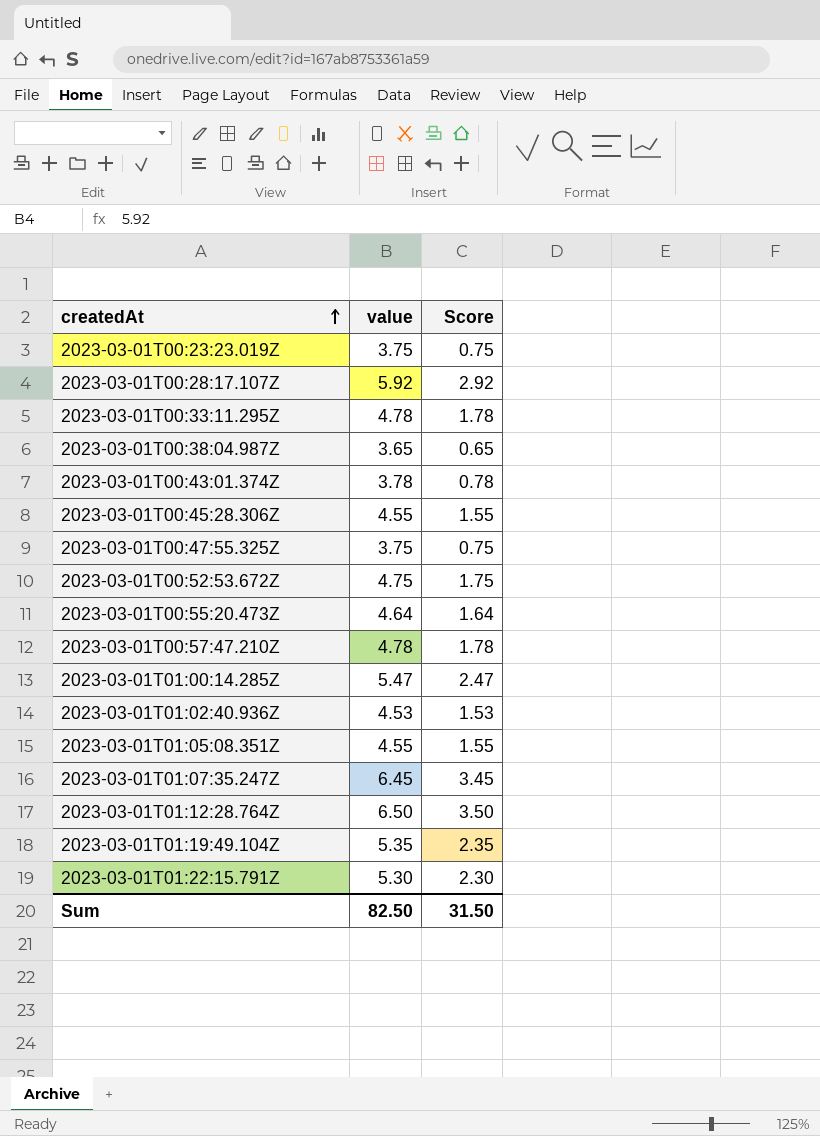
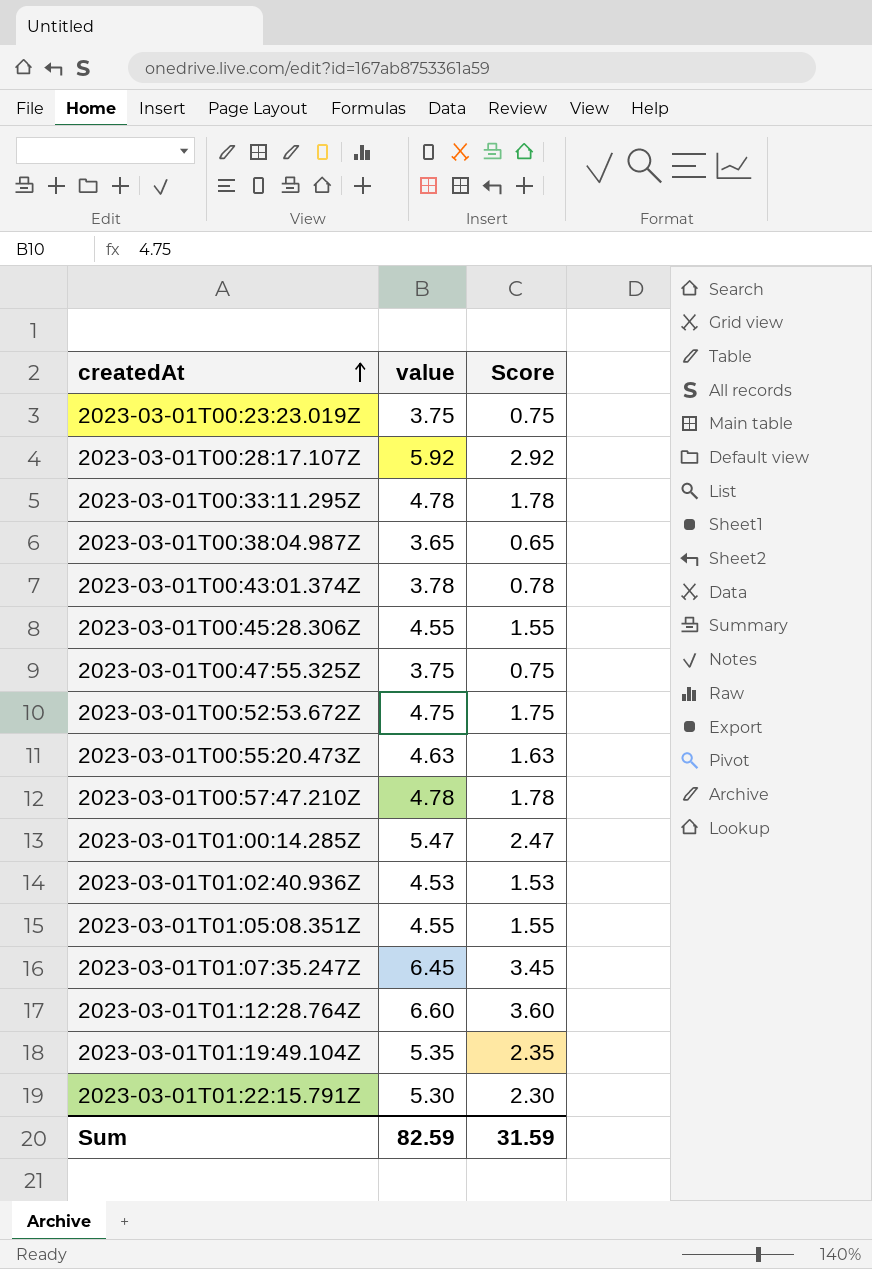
2023-03-01T00:55:20.473Z | value: 4.64 -> 4.63
2023-03-01T00:55:20.473Z | Score: 1.64 -> 1.63
2023-03-01T01:12:28.764Z | value: 6.50 -> 6.60
2023-03-01T01:12:28.764Z | Score: 3.50 -> 3.60
Sum | value: 82.50 -> 82.59
Sum | Score: 31.50 -> 31.59

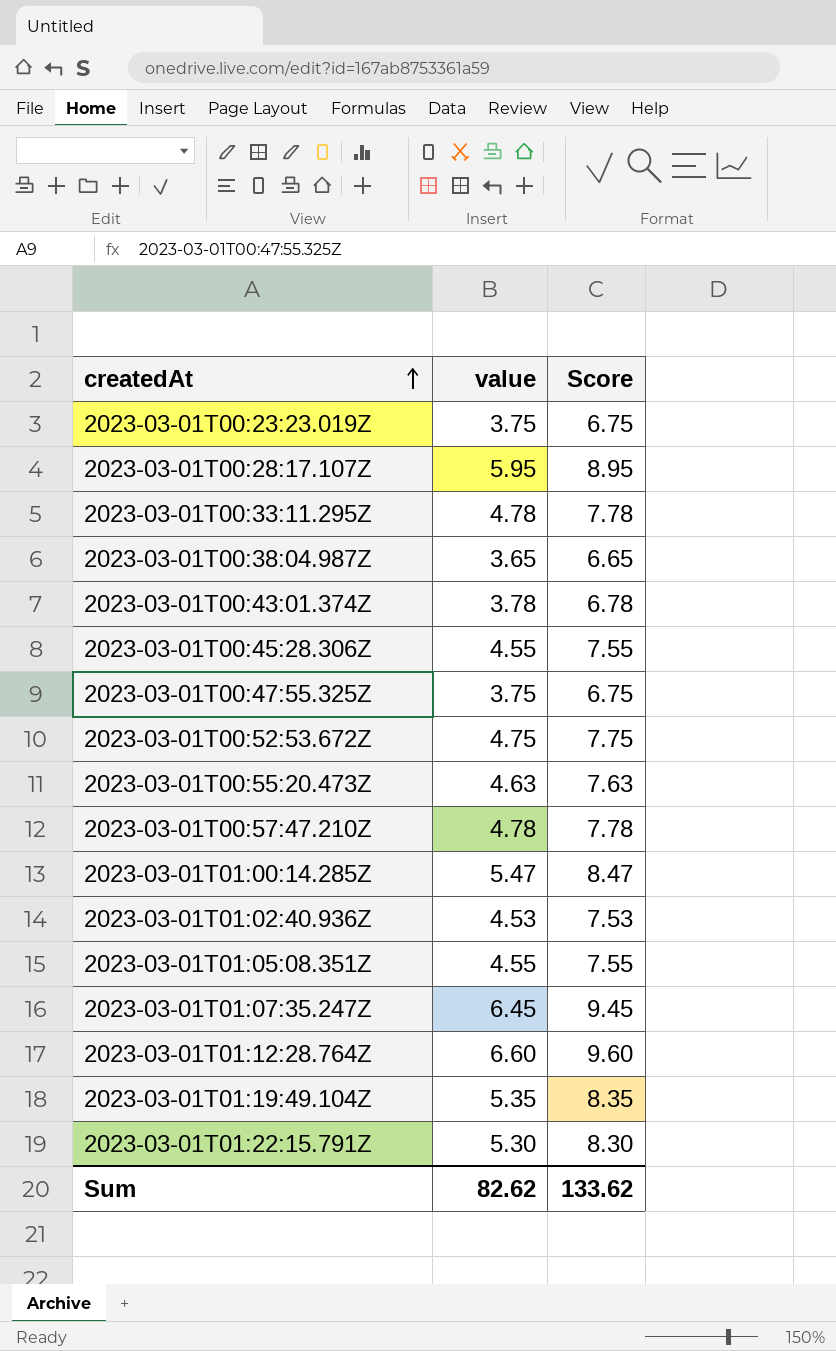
column Score | formula: [value] - 3 -> [value] + 3
2023-03-01T00:28:17.107Z | value: 5.92 -> 5.95
Sum | value: 82.59 -> 82.62
Sum | Score: 31.59 -> 133.62

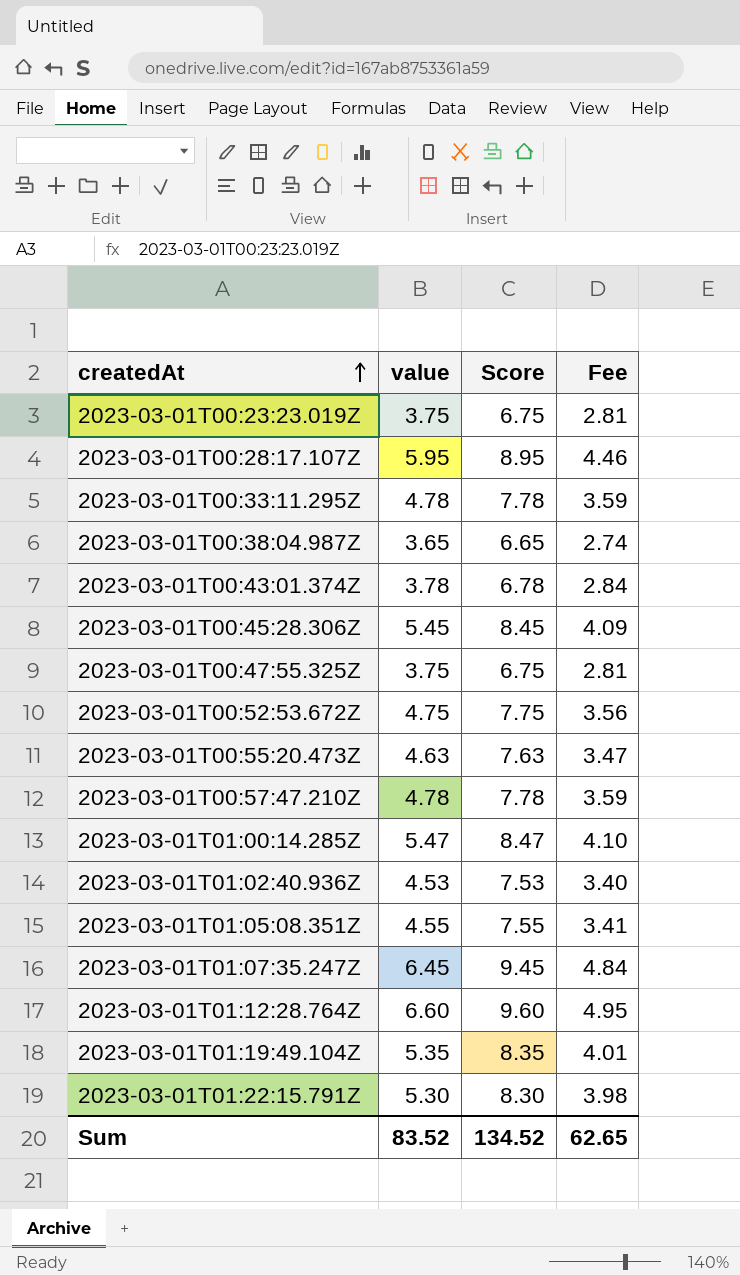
column Fee | formula: none -> [value] * 0.75
2023-03-01T00:45:28.306Z | value: 4.55 -> 5.45
2023-03-01T00:45:28.306Z | Score: 7.55 -> 8.45
Sum | value: 82.62 -> 83.52
Sum | Score: 133.62 -> 134.52

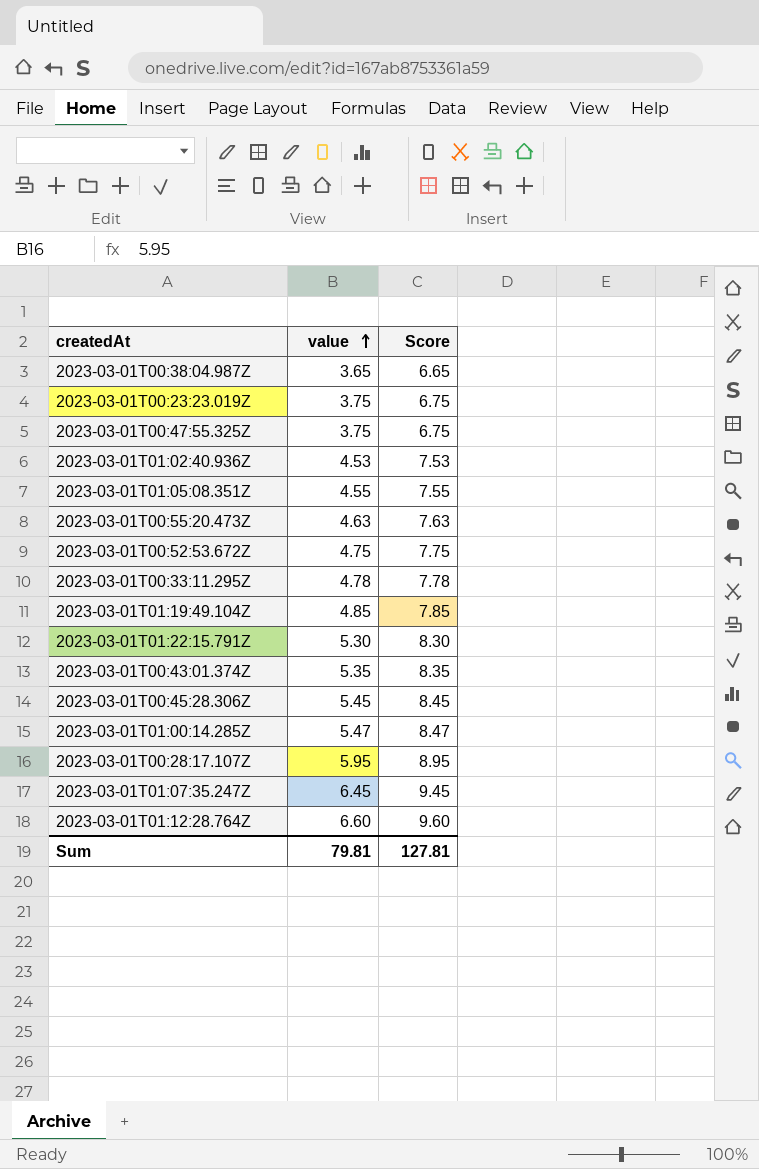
row order: createdAt ascending -> value ascending
column Fee | formula: [value] * 0.75 -> none
row 2023-03-01T00:57:47.210Z: 4.78 | 7.78 | 3.59 -> none
2023-03-01T01:19:49.104Z | value: 5.35 -> 4.85
2023-03-01T01:19:49.104Z | Score: 8.35 -> 7.85
2023-03-01T00:43:01.374Z | value: 3.78 -> 5.35
2023-03-01T00:43:01.374Z | Score: 6.78 -> 8.35
Sum | value: 83.52 -> 79.81
Sum | Score: 134.52 -> 127.81

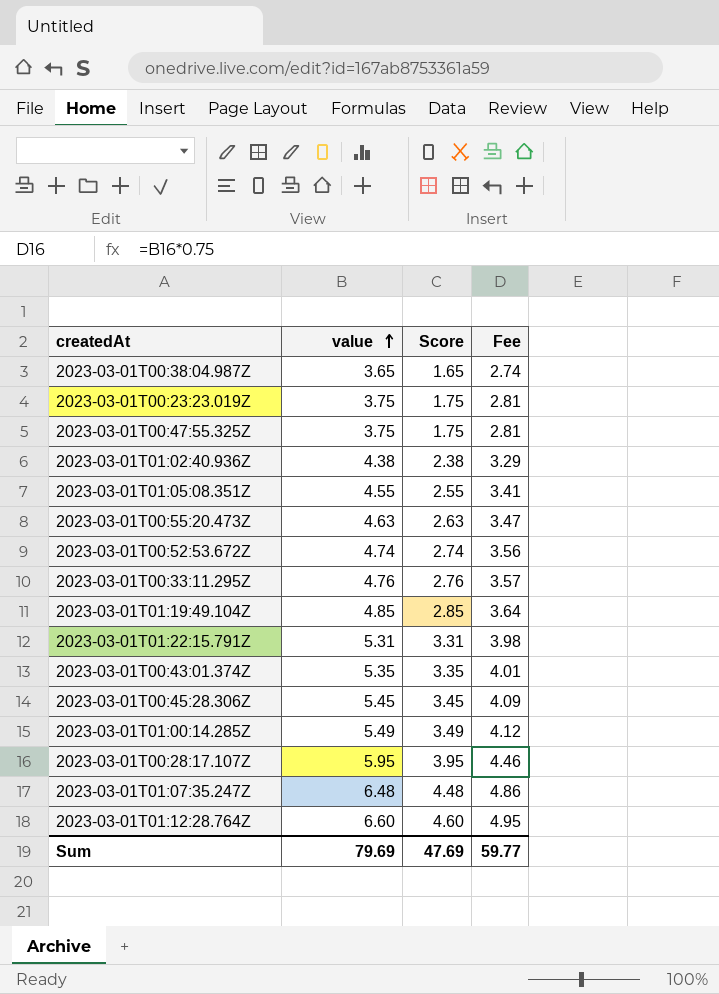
column Score | formula: [value] + 3 -> [value] - 2
column Fee | formula: none -> [value] * 0.75
2023-03-01T01:02:40.936Z | value: 4.53 -> 4.38
2023-03-01T00:52:53.672Z | value: 4.75 -> 4.74
2023-03-01T00:33:11.295Z | value: 4.78 -> 4.76
2023-03-01T01:22:15.791Z | value: 5.30 -> 5.31
2023-03-01T01:00:14.285Z | value: 5.47 -> 5.49
2023-03-01T01:07:35.247Z | value: 6.45 -> 6.48
Sum | value: 79.81 -> 79.69
Sum | Score: 127.81 -> 47.69

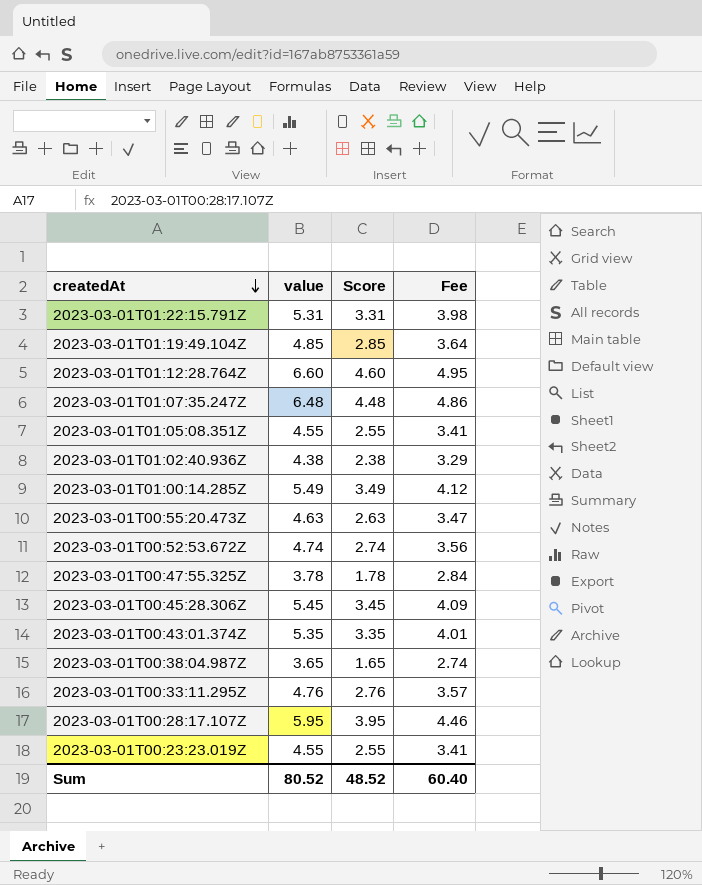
row order: value ascending -> createdAt descending
2023-03-01T00:47:55.325Z | value: 3.75 -> 3.78
2023-03-01T00:47:55.325Z | Score: 1.75 -> 1.78
2023-03-01T00:47:55.325Z | Fee: 2.81 -> 2.84
2023-03-01T00:23:23.019Z | value: 3.75 -> 4.55
2023-03-01T00:23:23.019Z | Score: 1.75 -> 2.55
2023-03-01T00:23:23.019Z | Fee: 2.81 -> 3.41
Sum | value: 79.69 -> 80.52
Sum | Score: 47.69 -> 48.52
Sum | Fee: 59.77 -> 60.40

